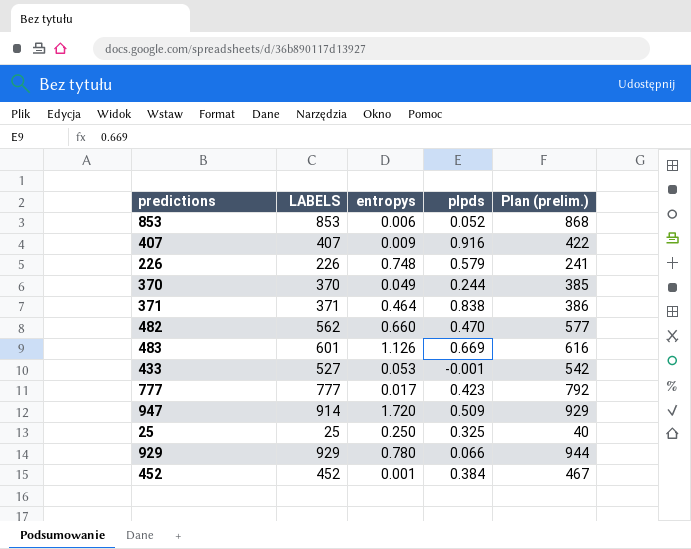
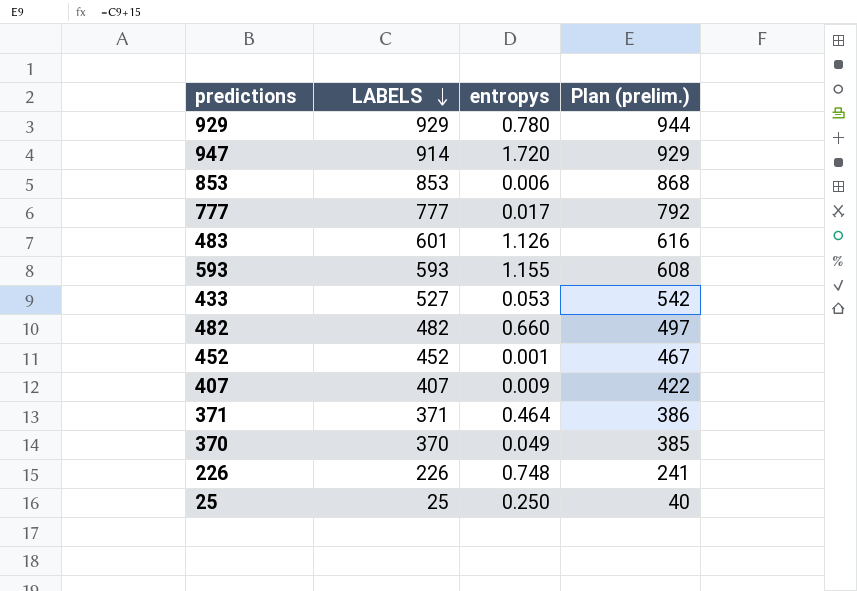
row order: none -> LABELS descending
column plpds | position: 4 -> none
row 593: none -> 593 | 1.155 | 608
482 | LABELS: 562 -> 482
482 | Plan (prelim.): 577 -> 497

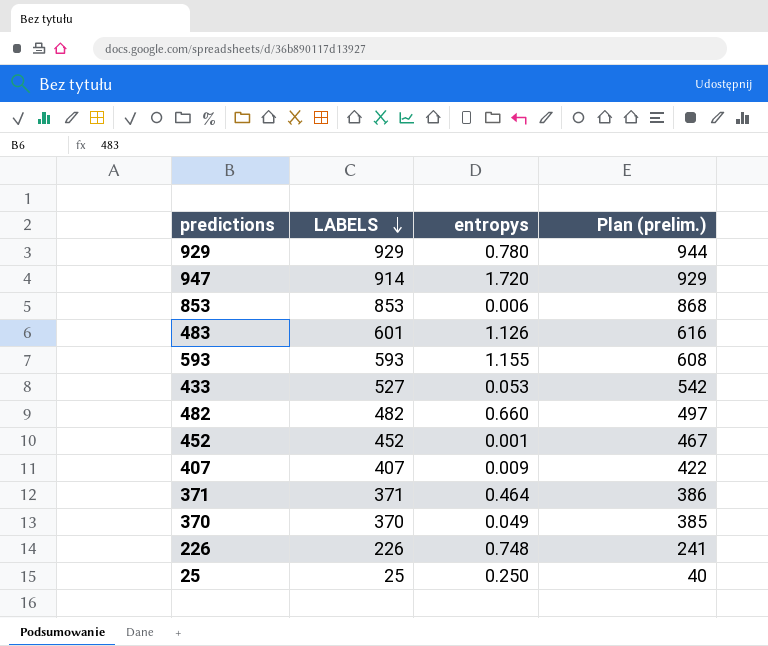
row 777: 777 | 0.017 | 792 -> none

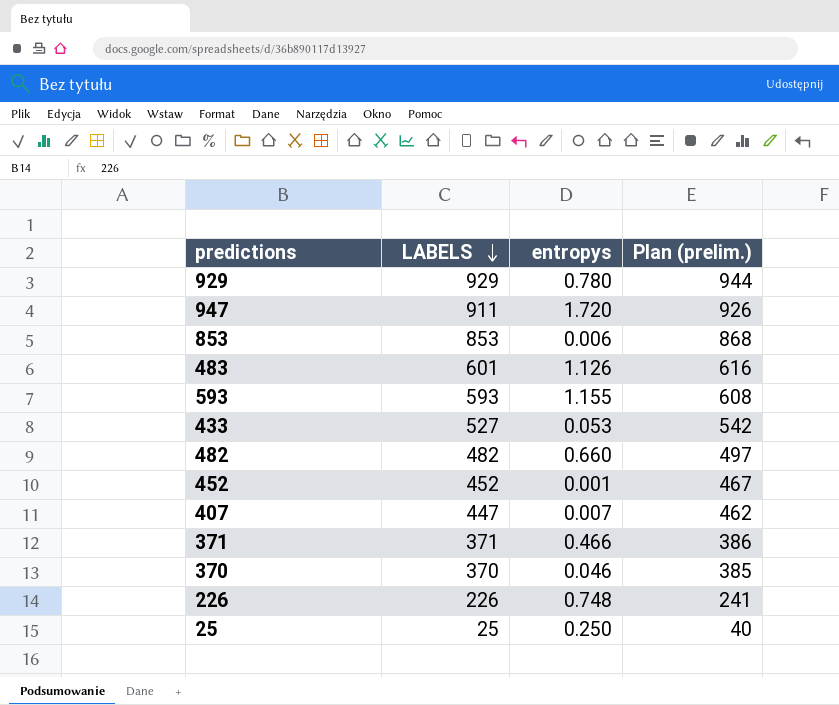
947 | LABELS: 914 -> 911
947 | Plan (prelim.): 929 -> 926
407 | LABELS: 407 -> 447
407 | entropys: 0.009 -> 0.007
407 | Plan (prelim.): 422 -> 462
371 | entropys: 0.464 -> 0.466
370 | entropys: 0.049 -> 0.046

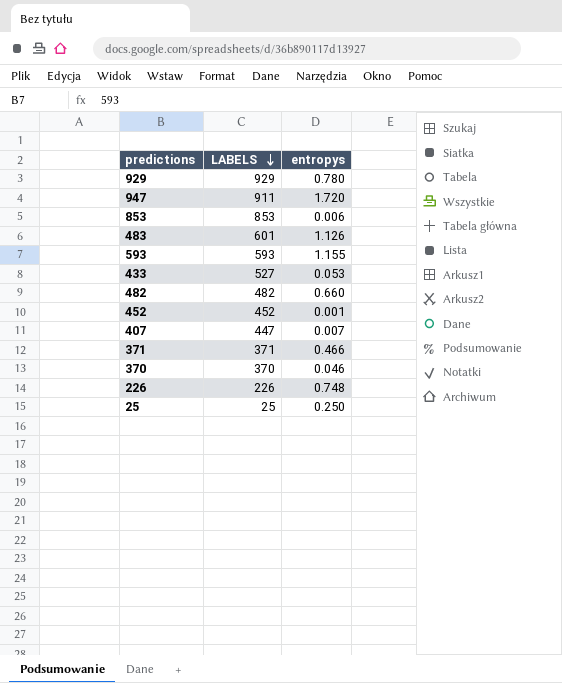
column Plan (prelim.) | formula: [LABELS] + 15 -> none

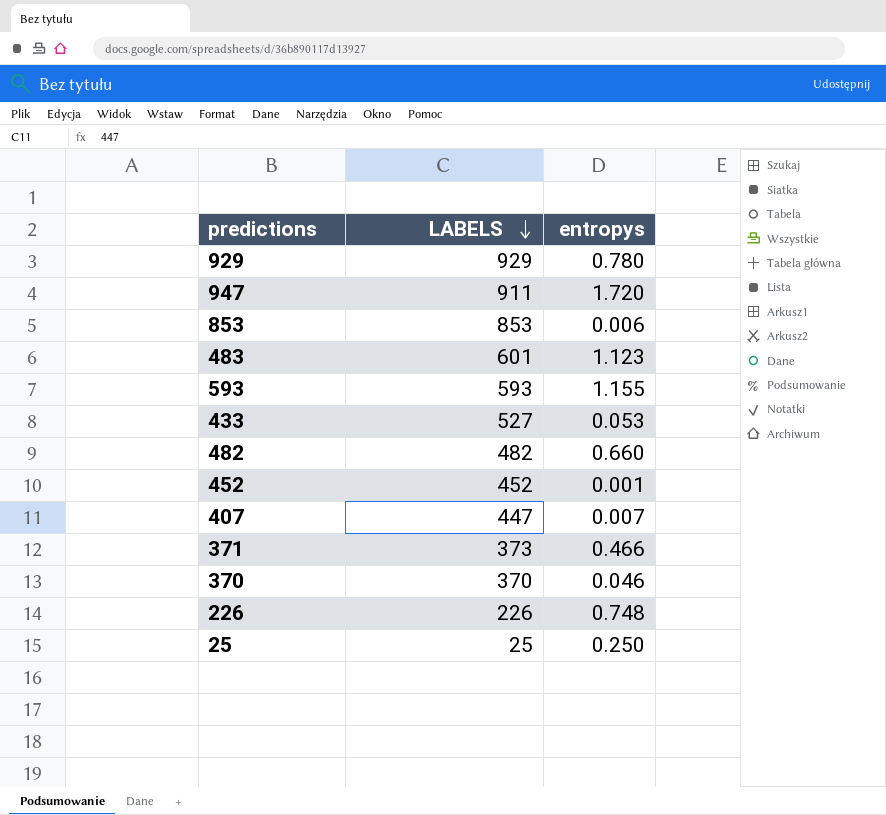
483 | entropys: 1.126 -> 1.123
371 | LABELS: 371 -> 373

